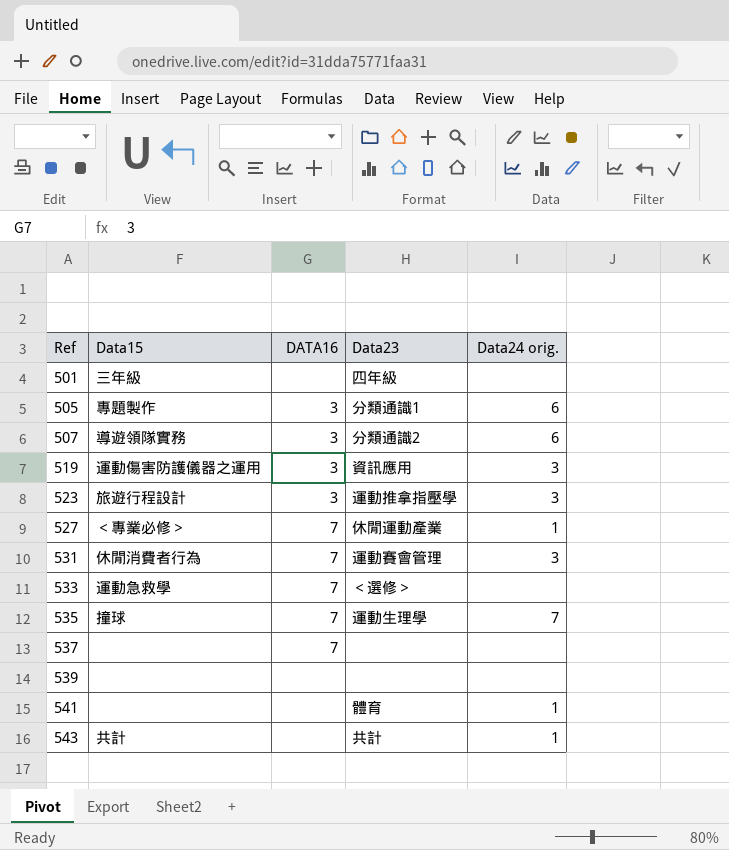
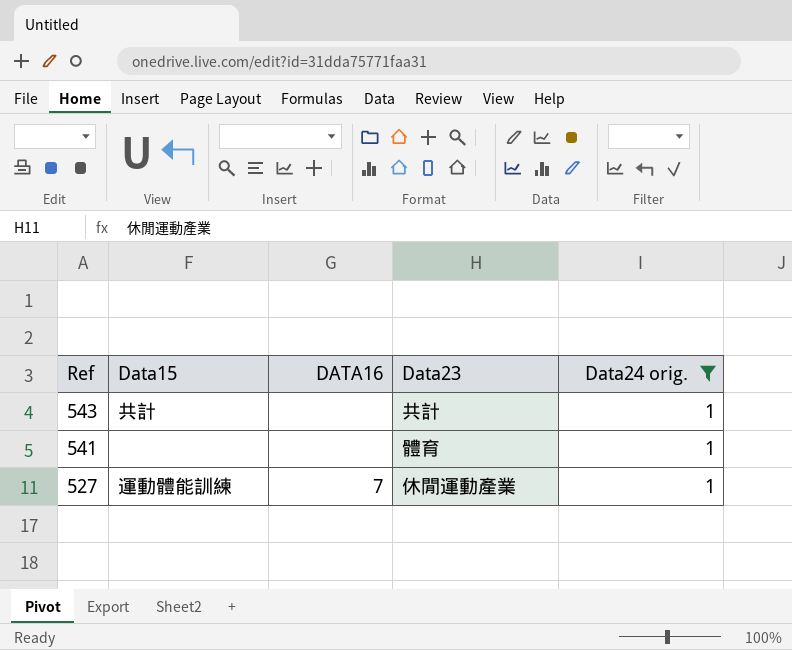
filter: none -> Data24 orig. = 1
row order: Ref ascending -> Ref descending
527 | Data15: ＜專業必修＞ -> 運動體能訓練

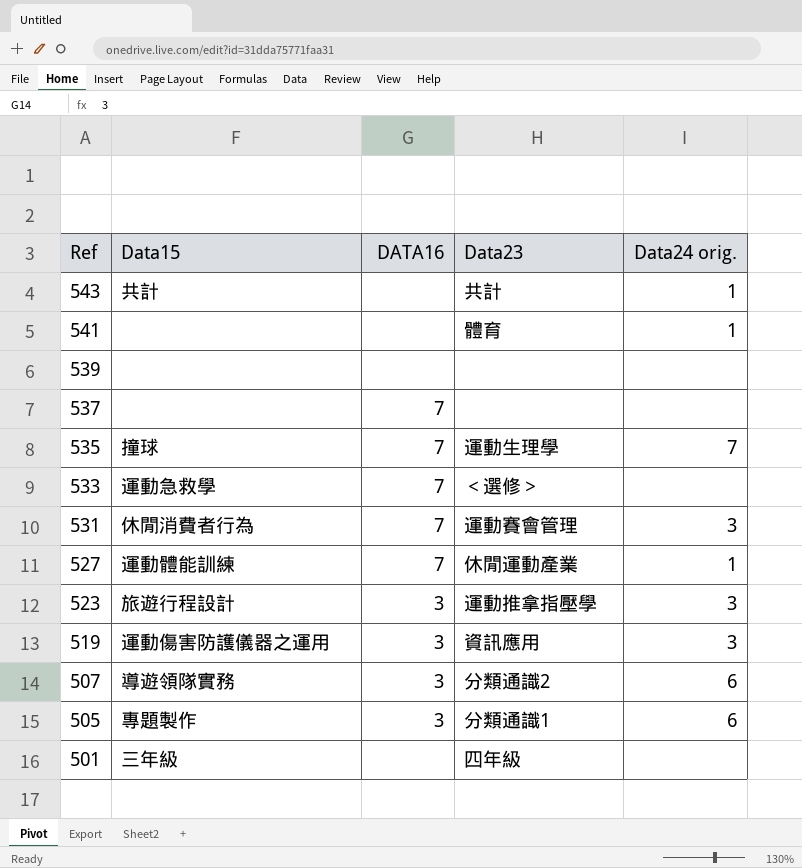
filter: Data24 orig. = 1 -> none

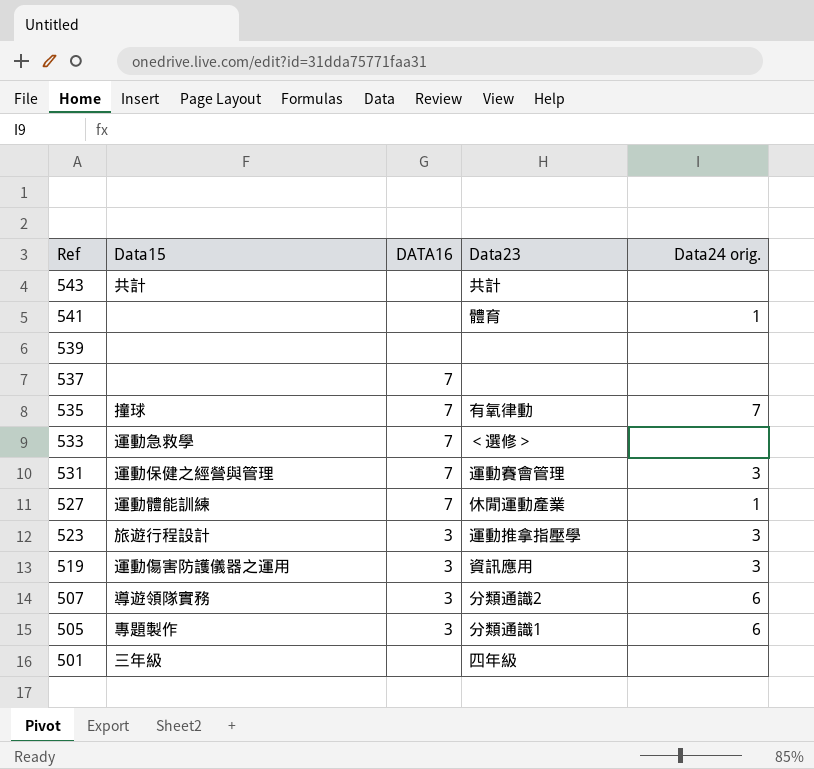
543 | Data24 orig.: 1 -> none
535 | Data23: 運動生理學 -> 有氧律動
531 | Data15: 休閒消費者行為 -> 運動保健之經營與管理

